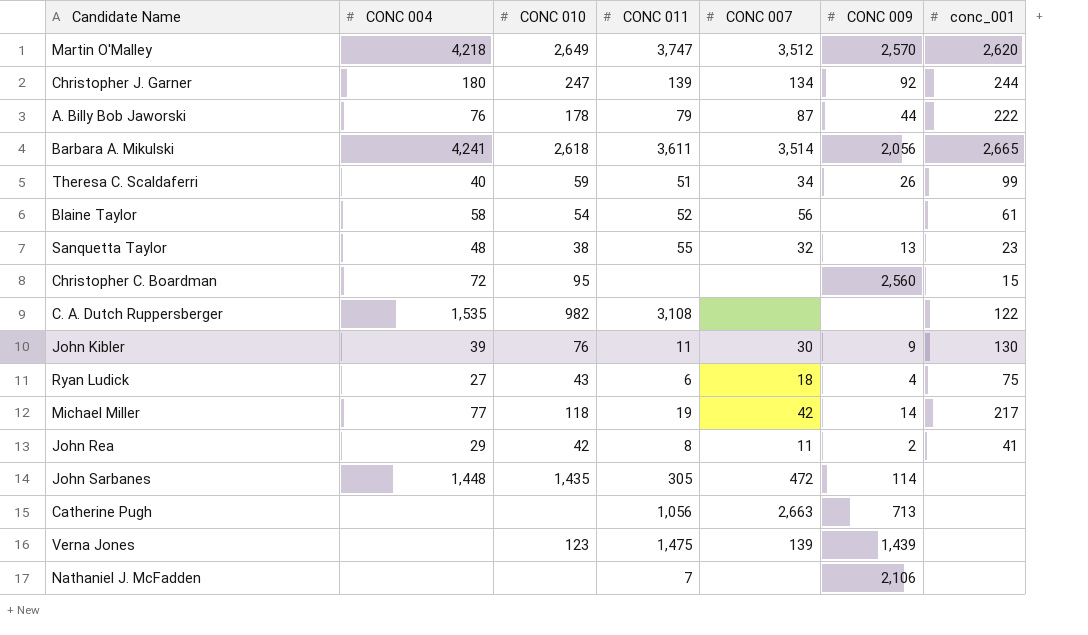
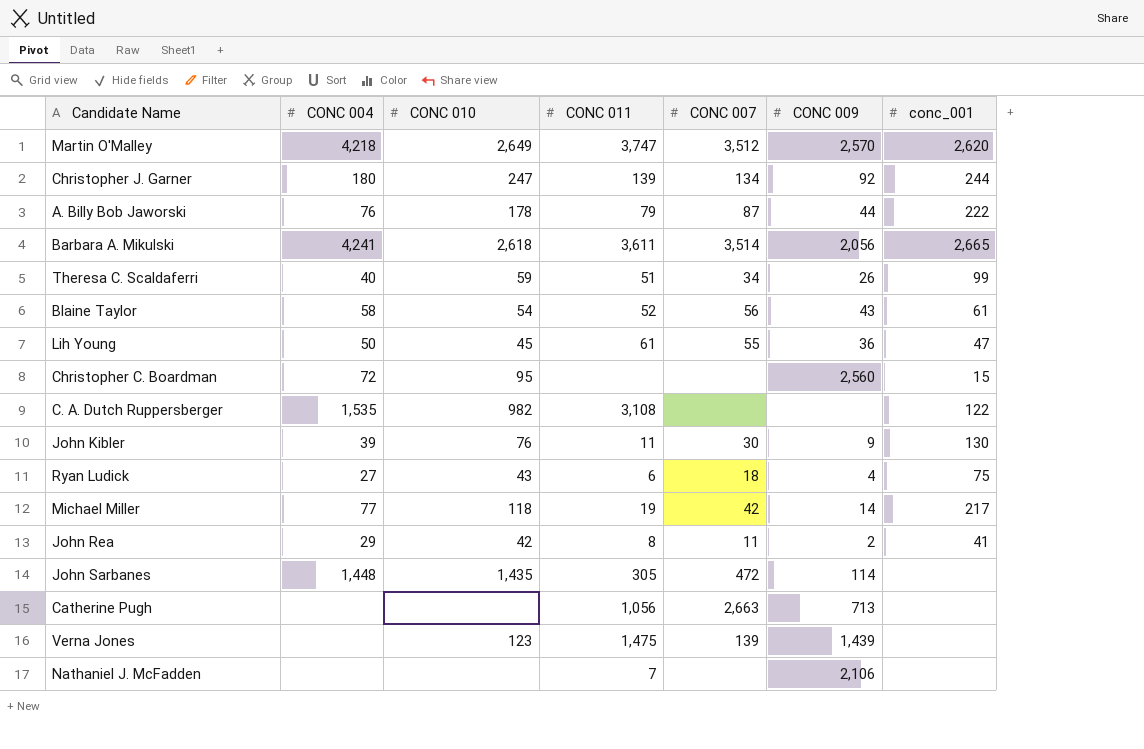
row Sanquetta Taylor: 48 | 38 | 55 | 32 | 13 | 23 -> none
Blaine Taylor | CONC 009: none -> 43
row Lih Young: none -> 50 | 45 | 61 | 55 | 36 | 47

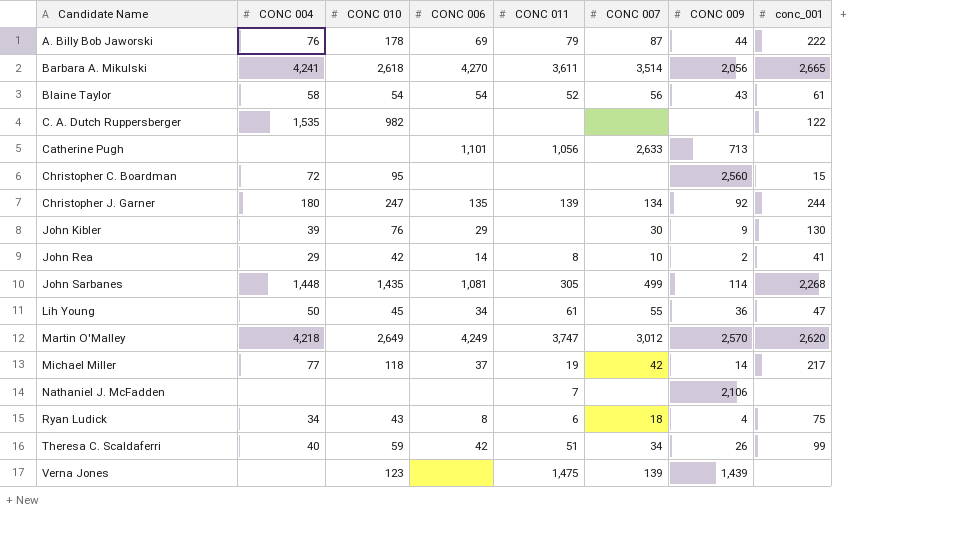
row order: none -> Candidate Name ascending
column CONC 006 | position: none -> 4
C. A. Dutch Ruppersberger | CONC 011: 3,108 -> none
Catherine Pugh | CONC 007: 2,663 -> 2,633
John Kibler | CONC 011: 11 -> none
John Rea | CONC 007: 11 -> 10
John Sarbanes | CONC 007: 472 -> 499
John Sarbanes | conc_001: none -> 2,268
Martin O'Malley | CONC 007: 3,512 -> 3,012
Ryan Ludick | CONC 004: 27 -> 34

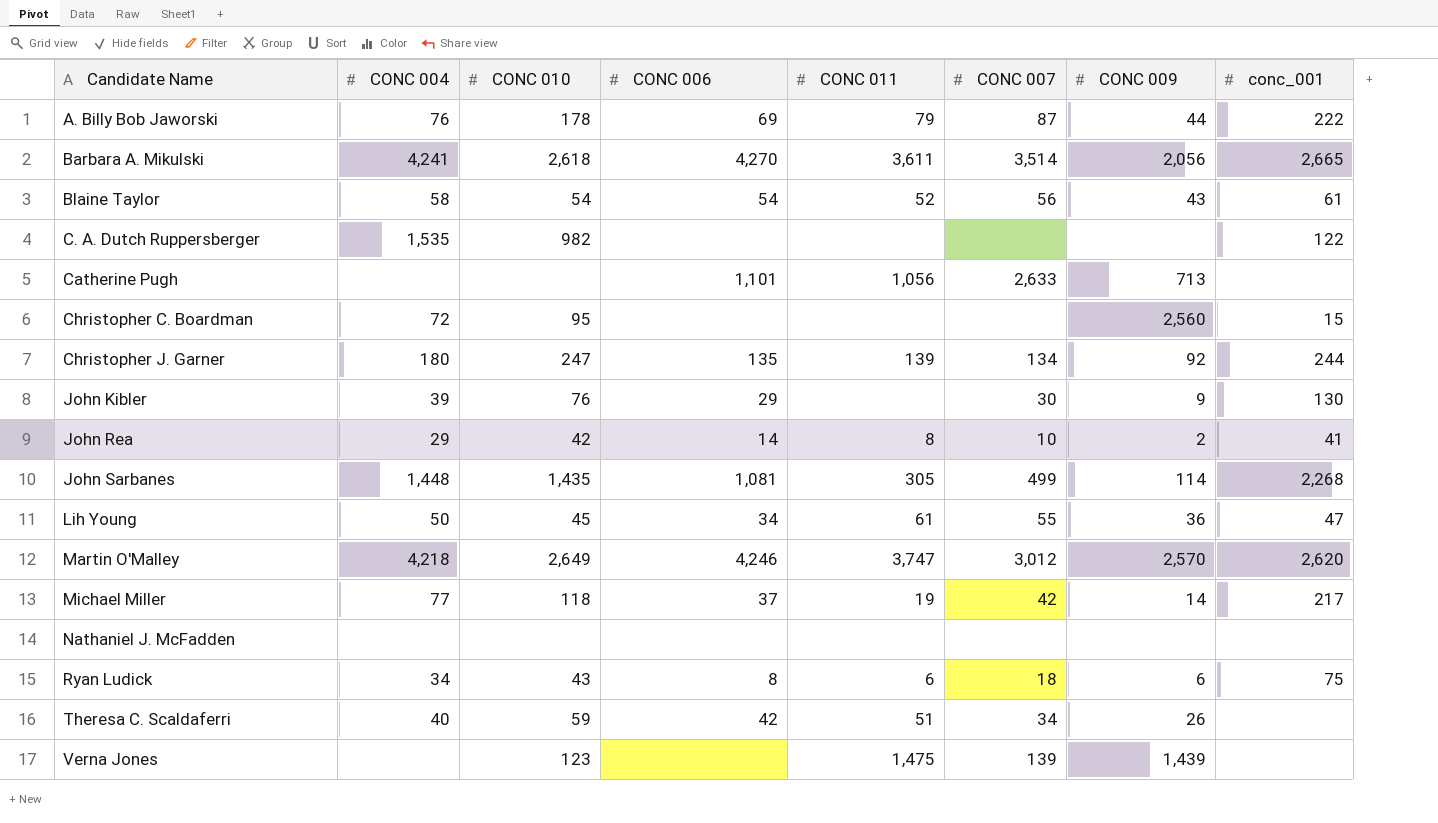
Martin O'Malley | CONC 006: 4,249 -> 4,246
Nathaniel J. McFadden | CONC 011: 7 -> none
Nathaniel J. McFadden | CONC 009: 2,106 -> none
Ryan Ludick | CONC 009: 4 -> 6
Theresa C. Scaldaferri | conc_001: 99 -> none

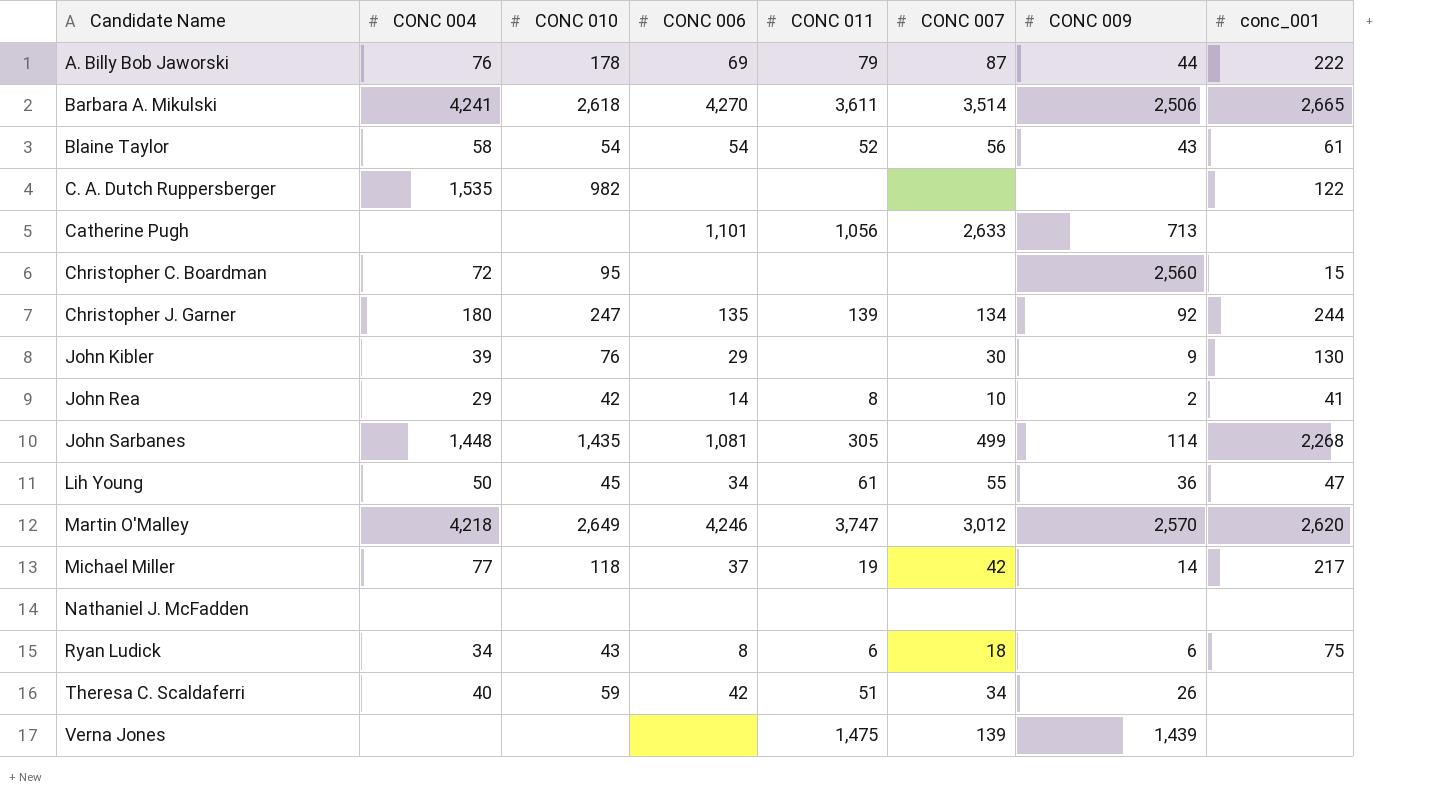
Barbara A. Mikulski | CONC 009: 2,056 -> 2,506
Verna Jones | CONC 010: 123 -> none

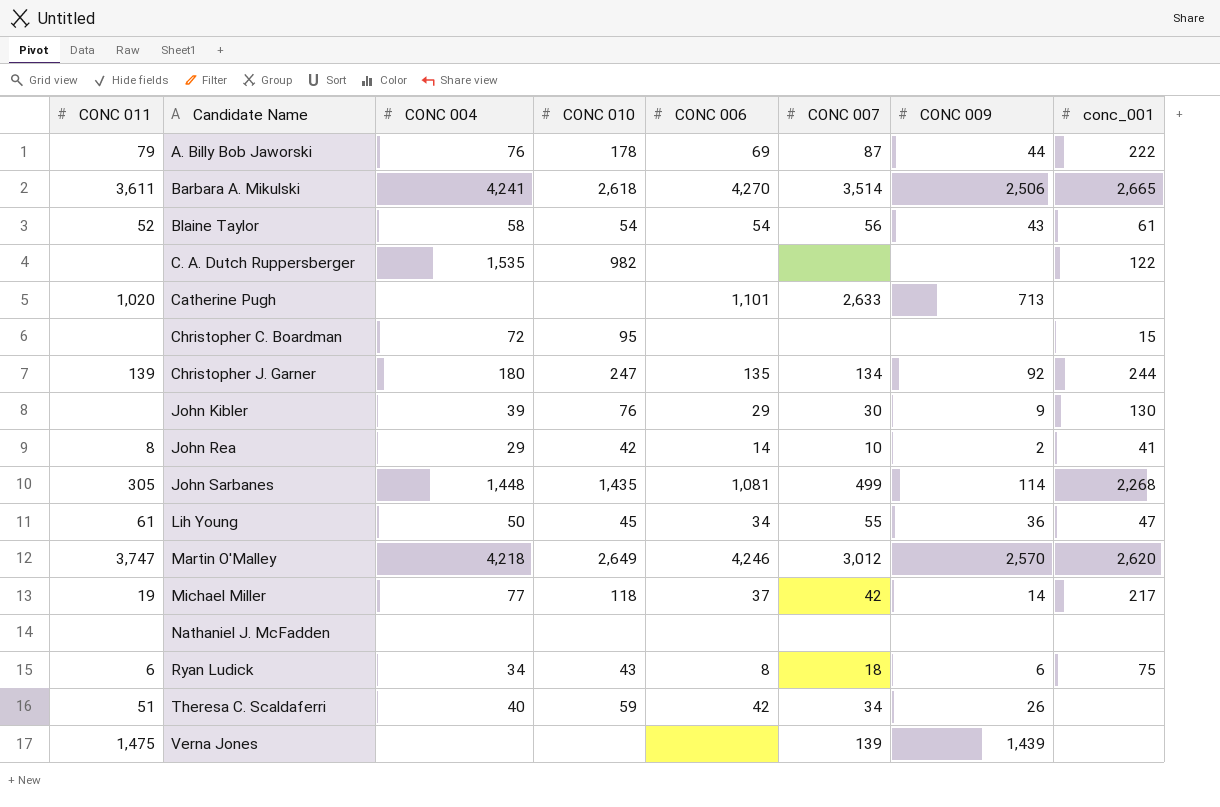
column CONC 011 | position: 5 -> 1
Catherine Pugh | CONC 011: 1,056 -> 1,020
Christopher C. Boardman | CONC 009: 2,560 -> none

